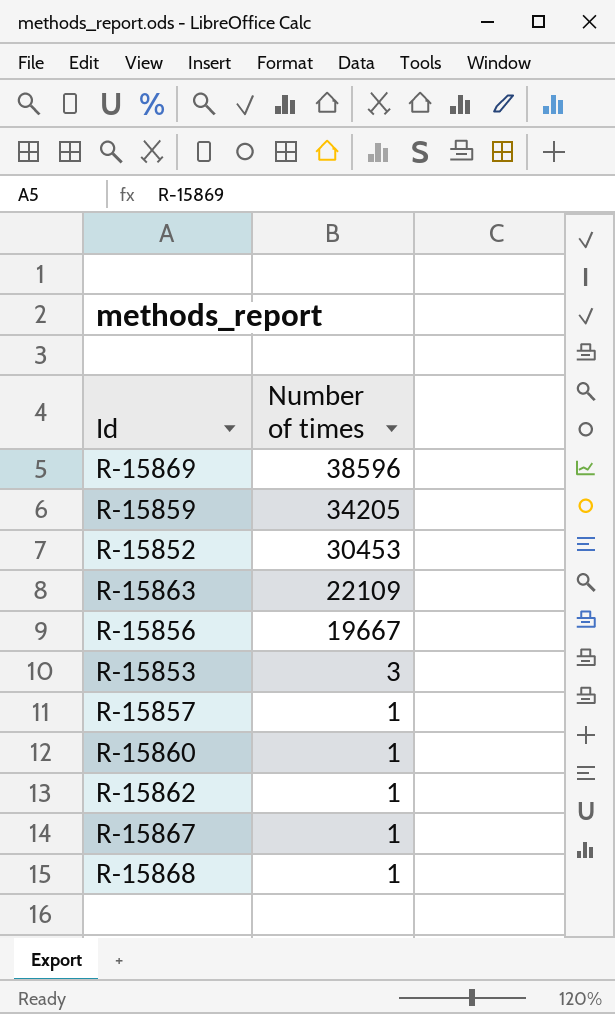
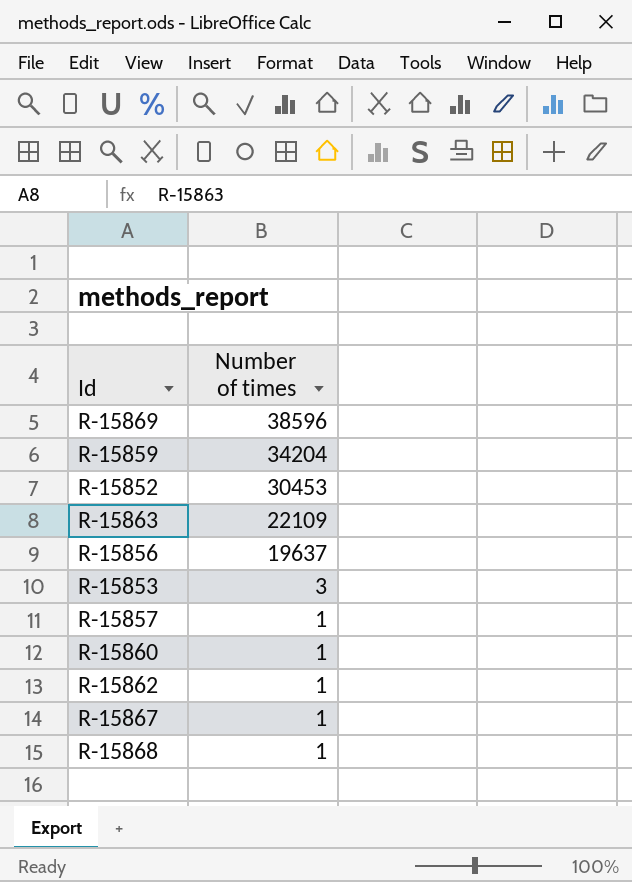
R-15859 | Number of times: 34205 -> 34204
R-15856 | Number of times: 19667 -> 19637

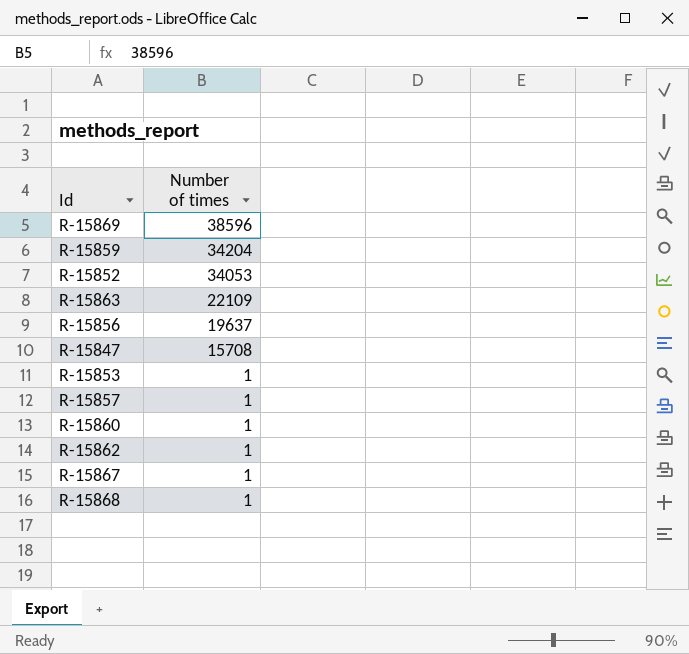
R-15852 | Number of times: 30453 -> 34053
row R-15847: none -> 15708
R-15853 | Number of times: 3 -> 1

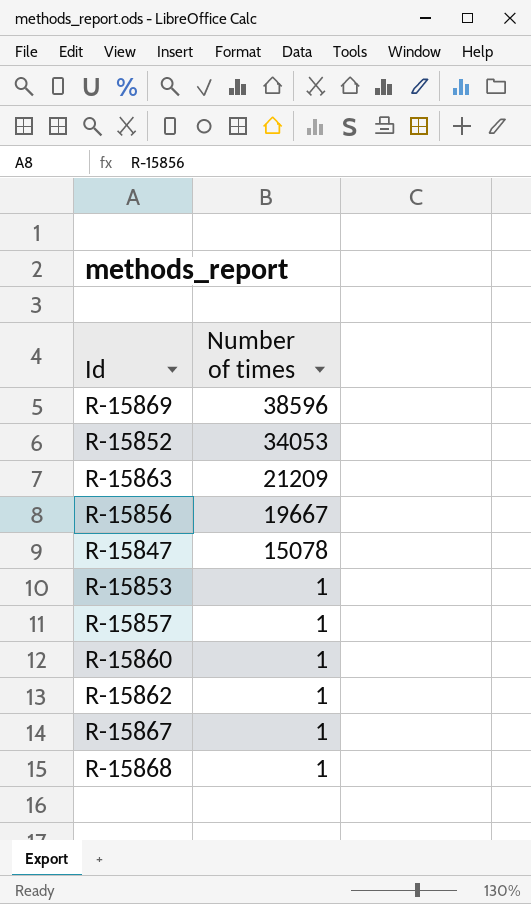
row R-15859: 34204 -> none
R-15863 | Number of times: 22109 -> 21209
R-15856 | Number of times: 19637 -> 19667
R-15847 | Number of times: 15708 -> 15078

